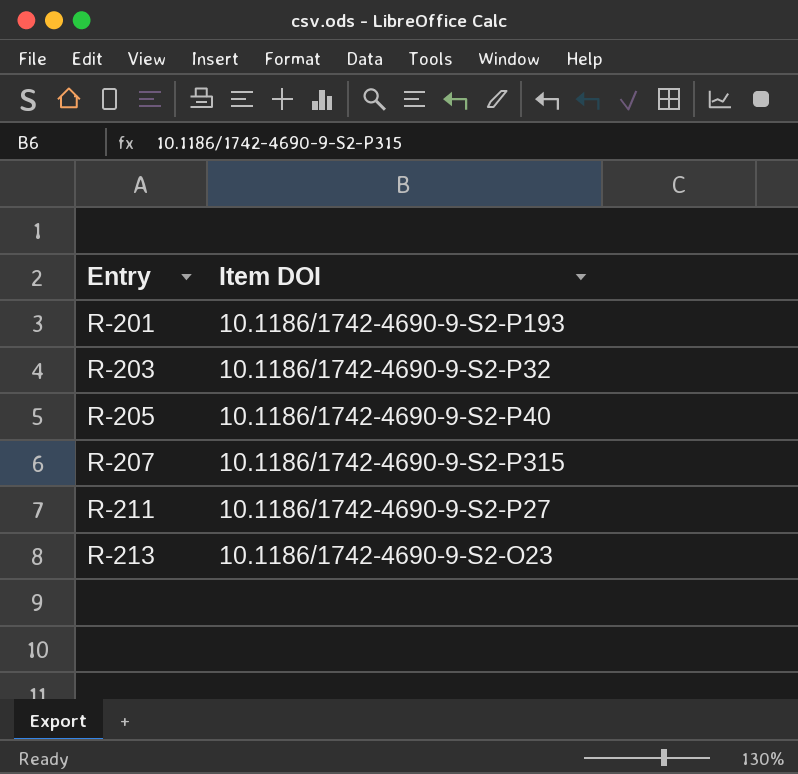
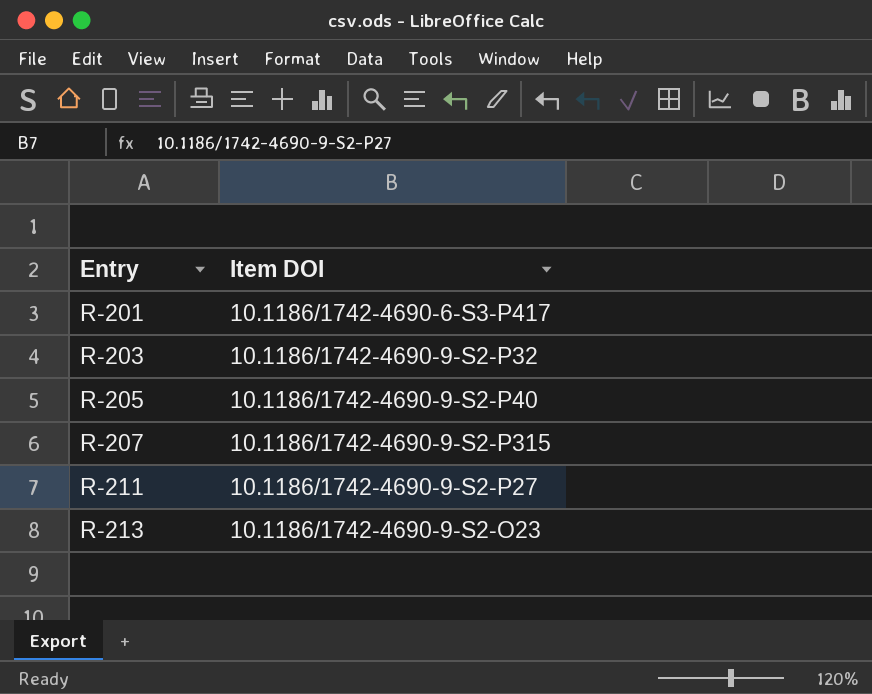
R-201 | Item DOI: 10.1186/1742-4690-9-S2-P193 -> 10.1186/1742-4690-6-S3-P417

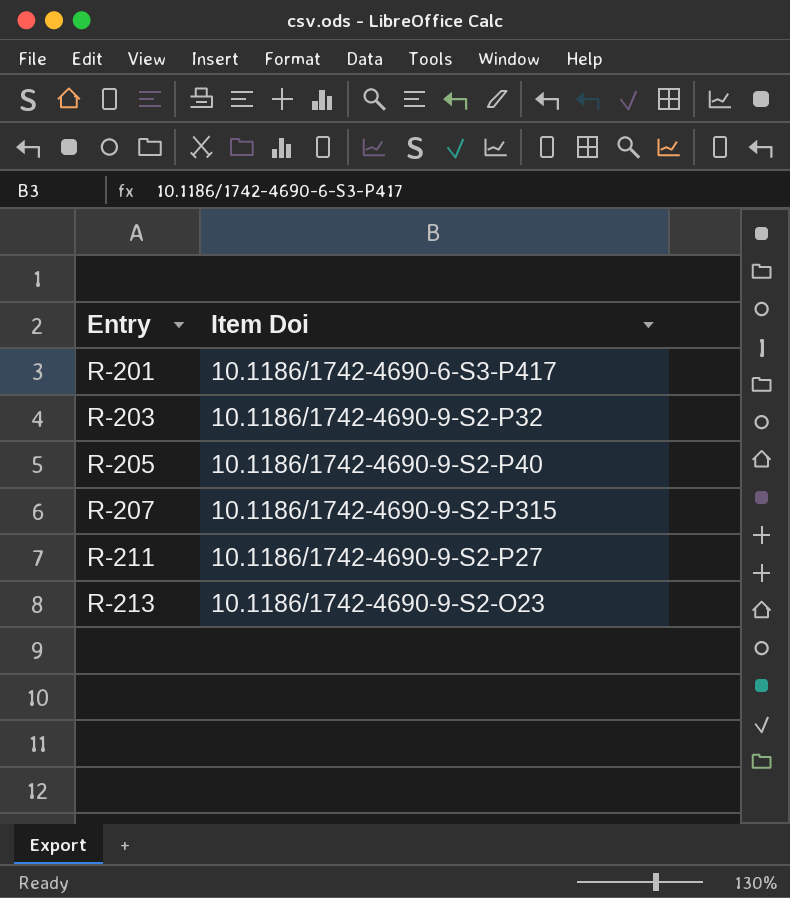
column name: Item DOI -> Item Doi

